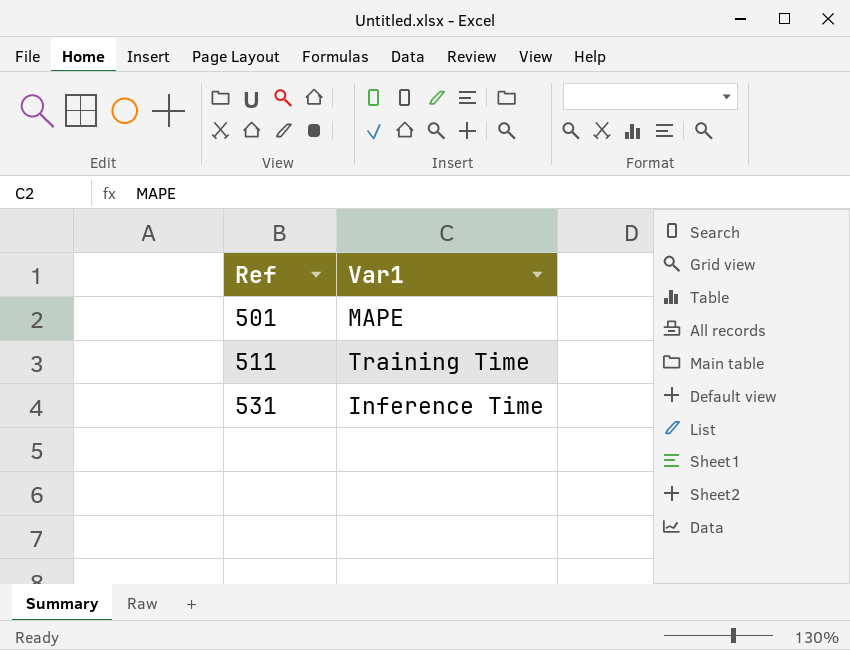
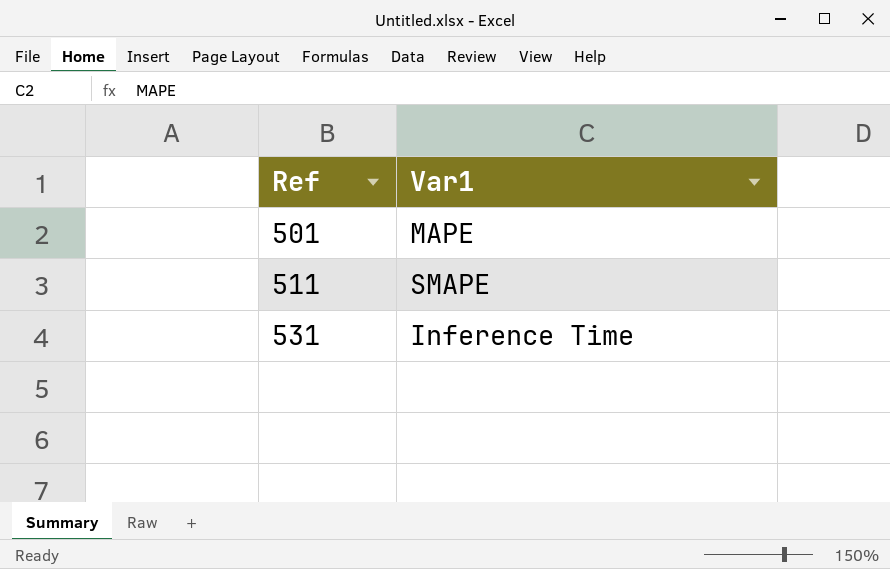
511 | Var1: Training Time -> SMAPE

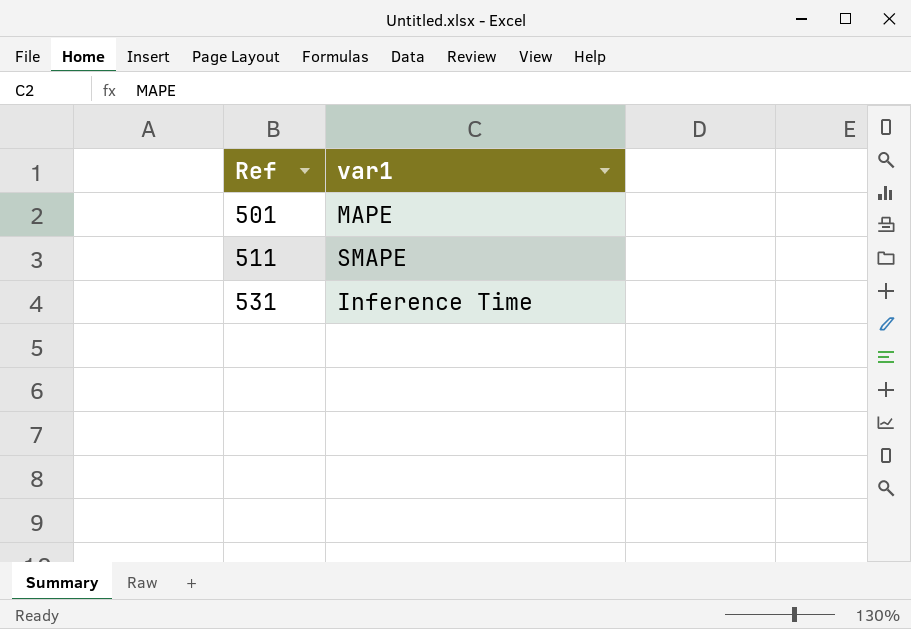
column name: Var1 -> var1

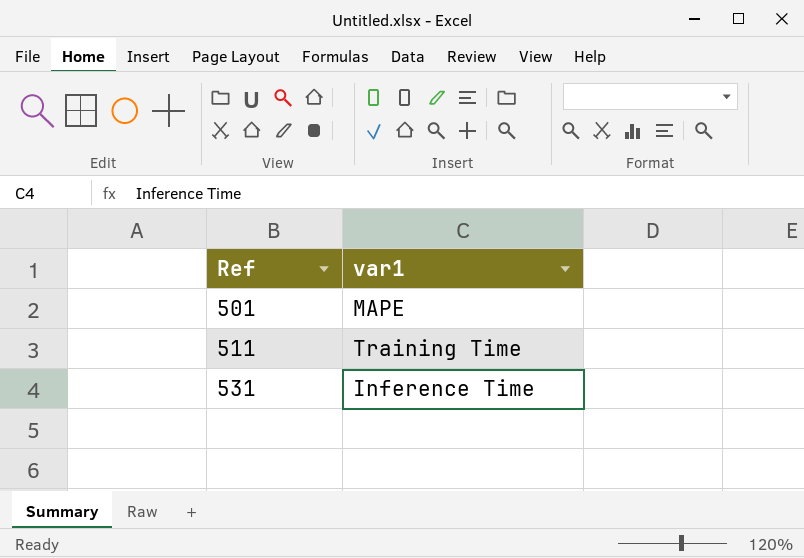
511 | var1: SMAPE -> Training Time

